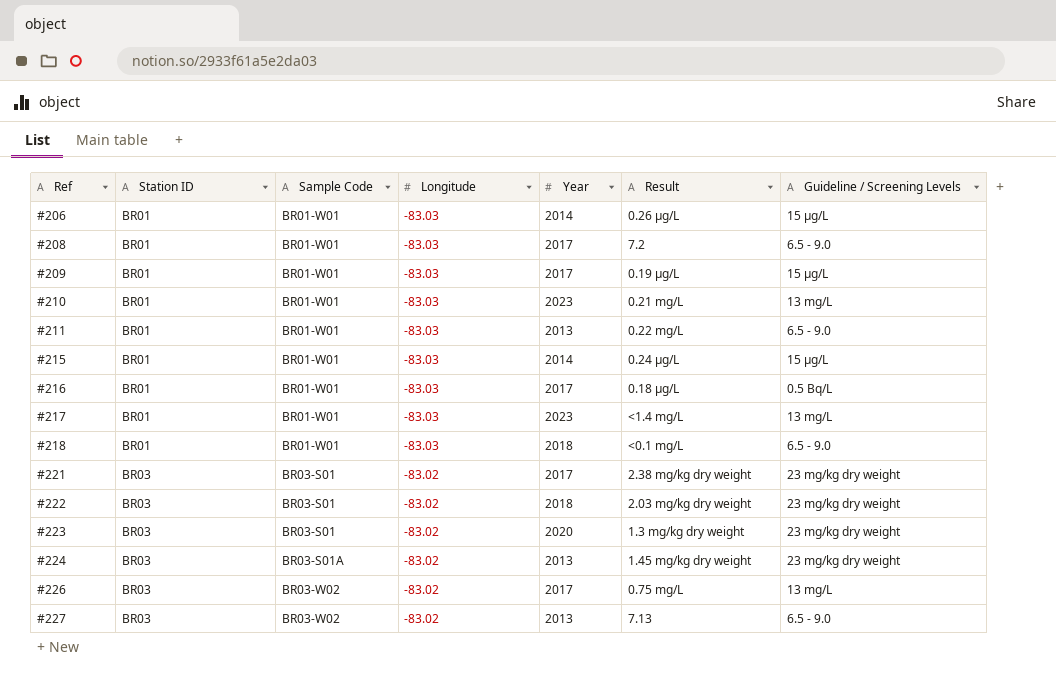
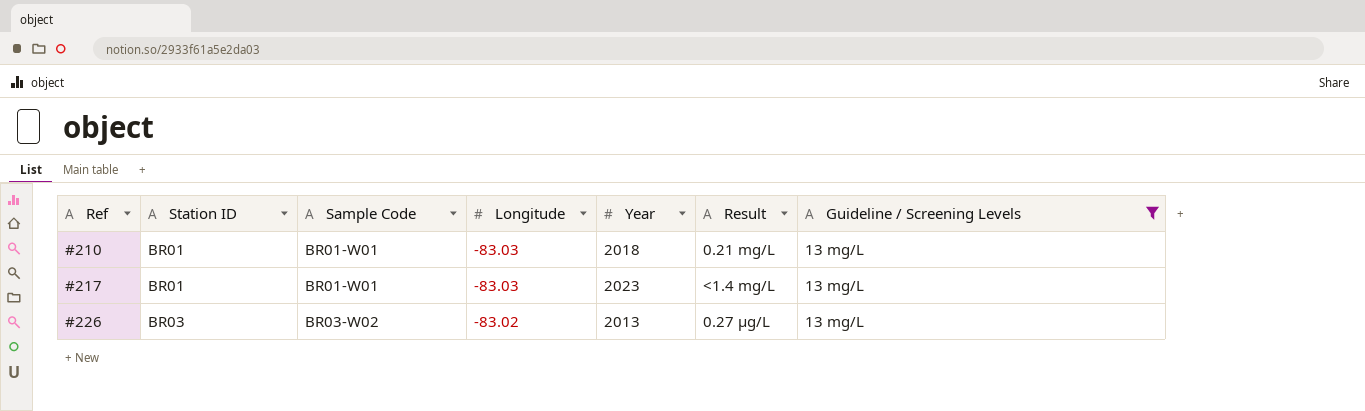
filter: none -> Guideline / Screening Levels = 13 mg/L
#210 | Year: 2023 -> 2018
#226 | Year: 2017 -> 2013
#226 | Result: 0.75 mg/L -> 0.27 µg/L

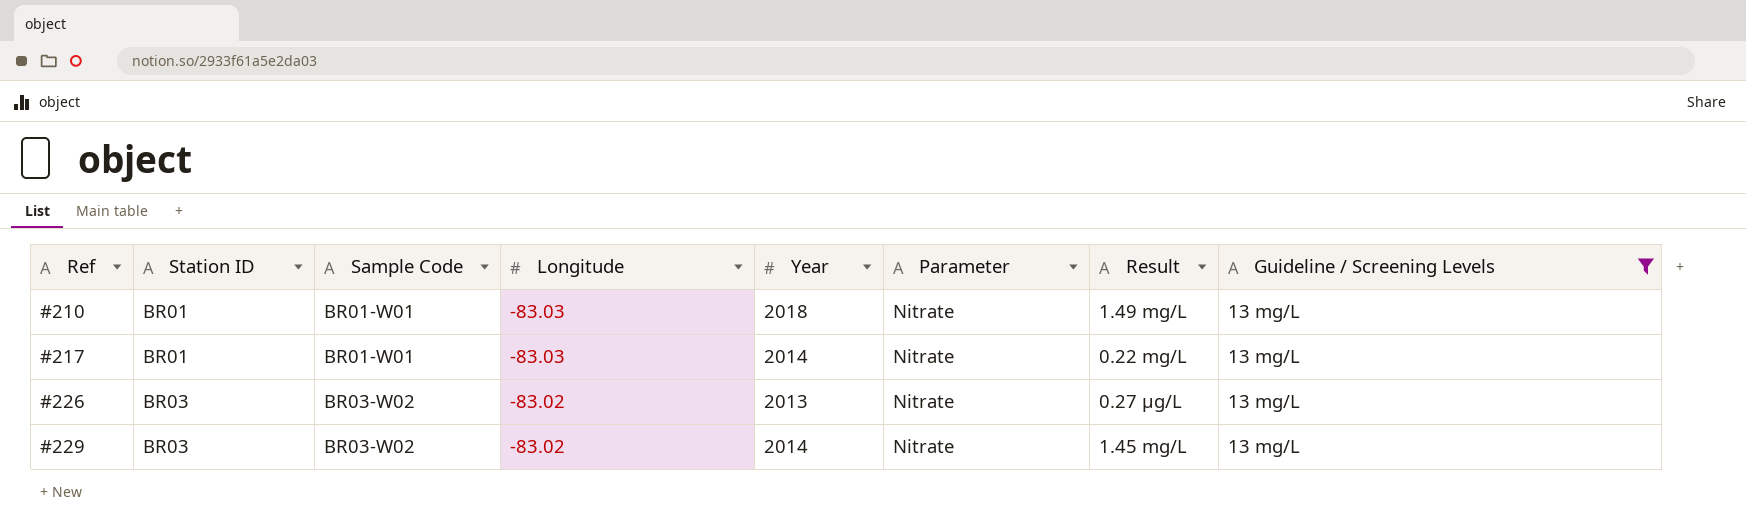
column Parameter | position: none -> 6
#210 | Result: 0.21 mg/L -> 1.49 mg/L
#217 | Year: 2023 -> 2014
#217 | Result: <1.4 mg/L -> 0.22 mg/L
row #229: none -> BR03 | BR03-W02 | -83.02 | 2014 | Nitrate | 1.45 mg/L | 13 mg/L

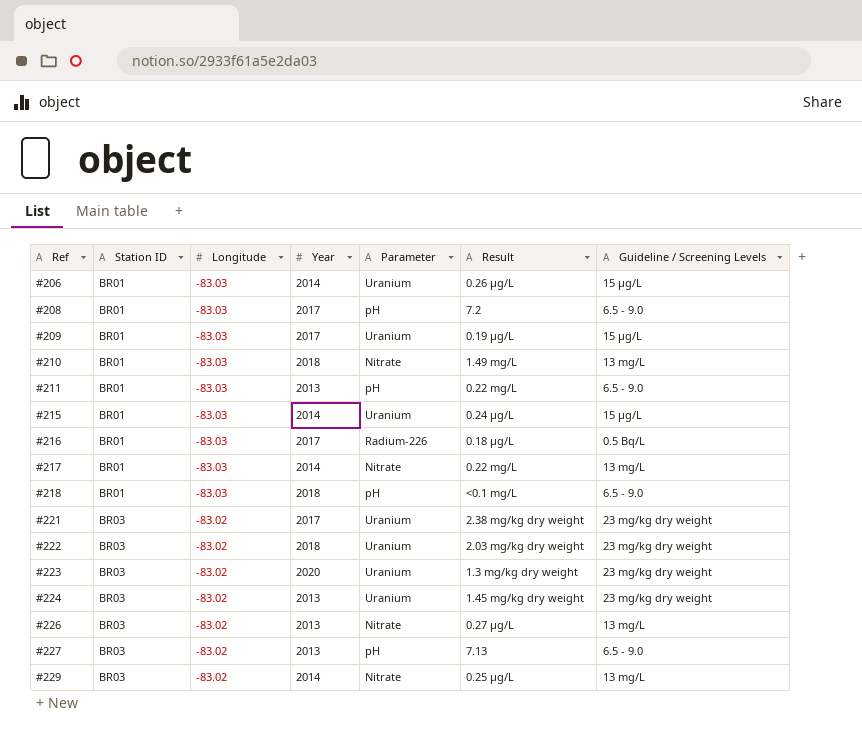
filter: Guideline / Screening Levels = 13 mg/L -> none
column Sample Code | position: 3 -> none
#229 | Result: 1.45 mg/L -> 0.25 µg/L

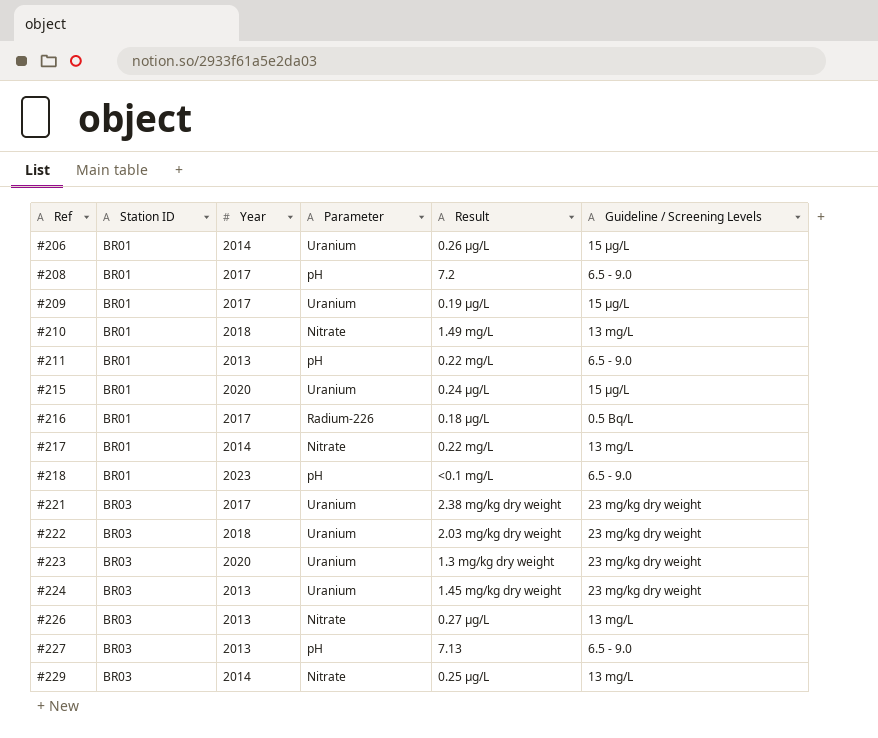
column Longitude | position: 3 -> none
#215 | Year: 2014 -> 2020
#218 | Year: 2018 -> 2023

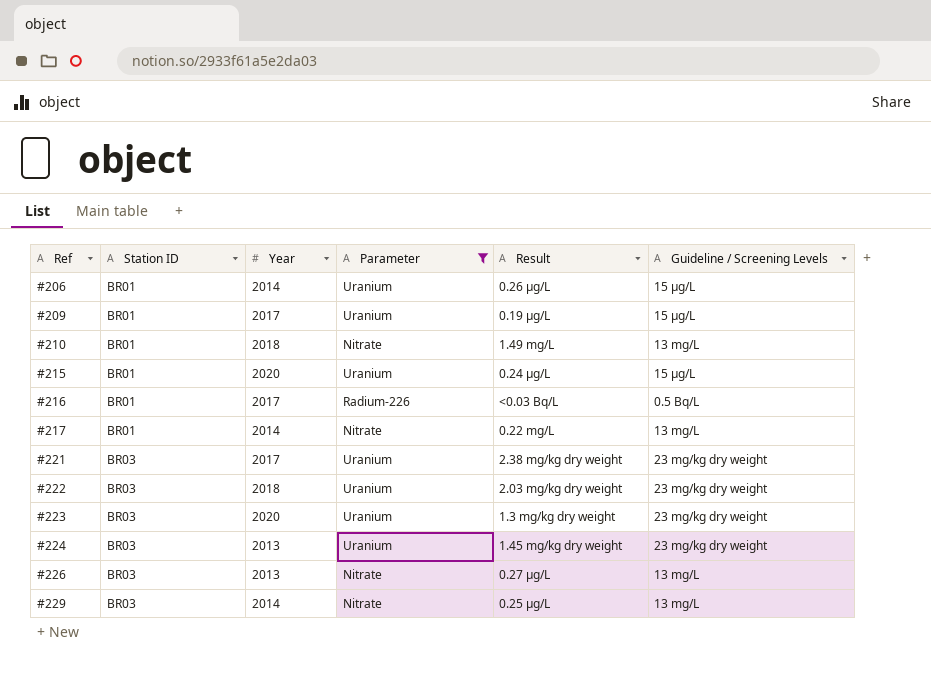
filter: none -> Parameter != pH
#216 | Result: 0.18 µg/L -> <0.03 Bq/L

